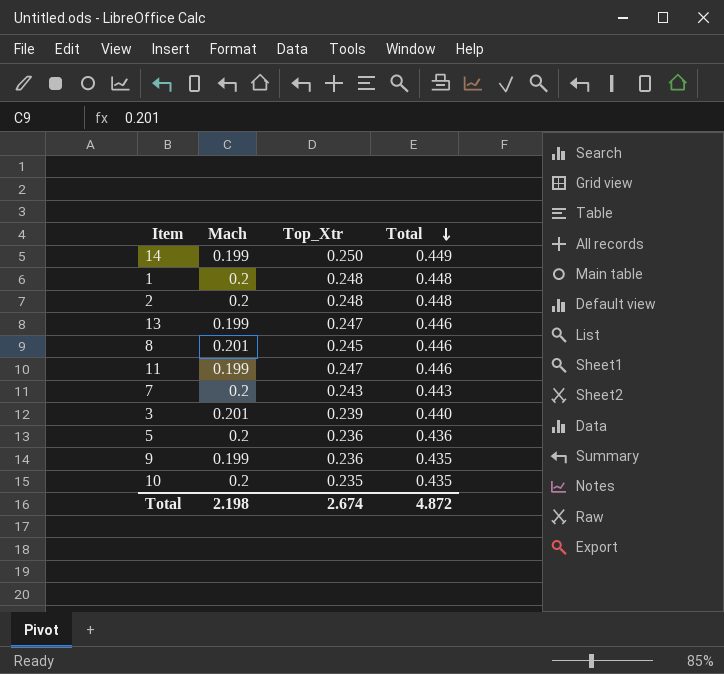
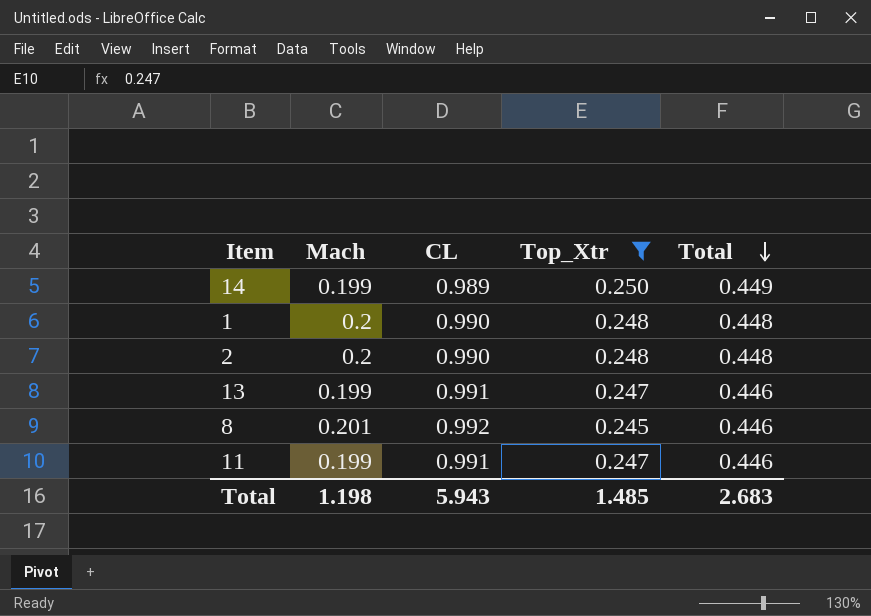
filter: none -> Top_Xtr >= 0.245
column CL | position: none -> 3
Total | Mach: 2.198 -> 1.198
Total | Top_Xtr: 2.674 -> 1.485
Total | Total: 4.872 -> 2.683

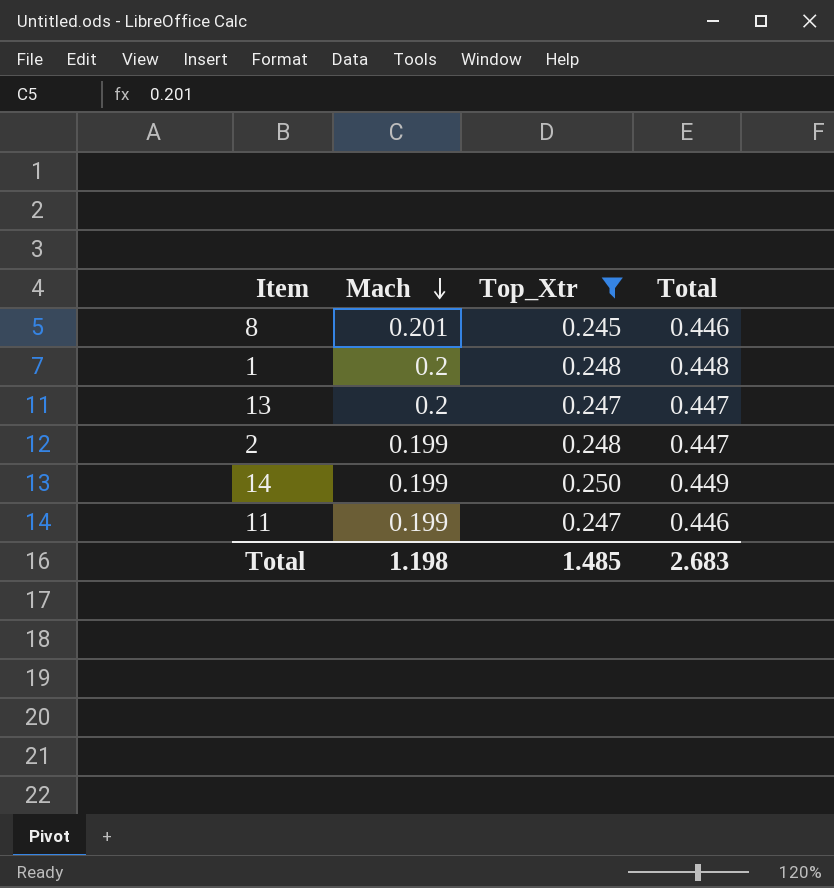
row order: Total descending -> Mach descending
column CL | position: 3 -> none
13 | Mach: 0.199 -> 0.2
13 | Total: 0.446 -> 0.447
2 | Mach: 0.2 -> 0.199
2 | Total: 0.448 -> 0.447

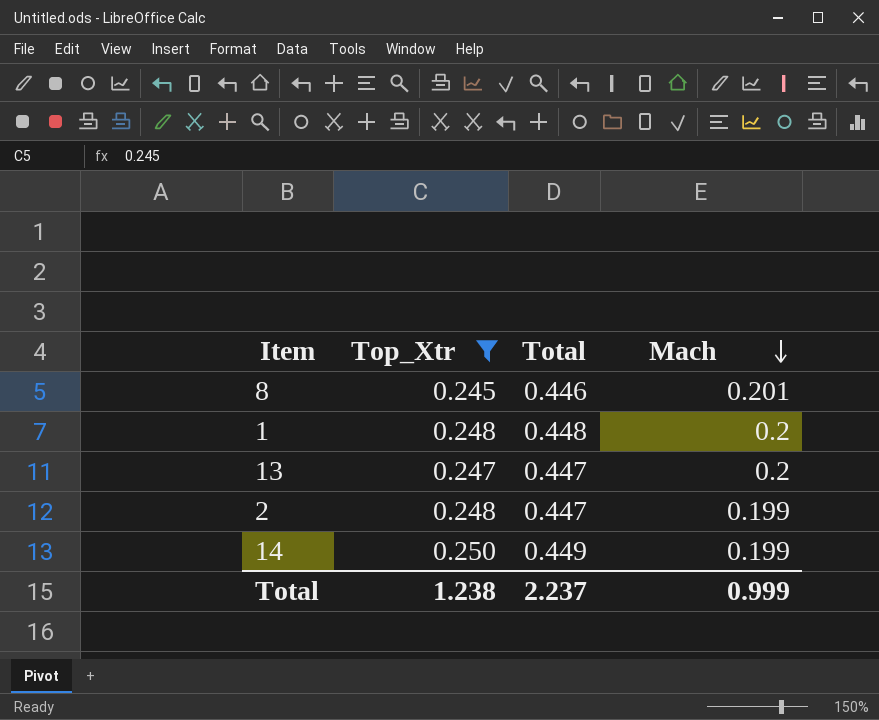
column Mach | position: 2 -> 4
row 11: 0.199 | 0.247 | 0.446 -> none
Total | Top_Xtr: 1.485 -> 1.238
Total | Total: 2.683 -> 2.237
Total | Mach: 1.198 -> 0.999

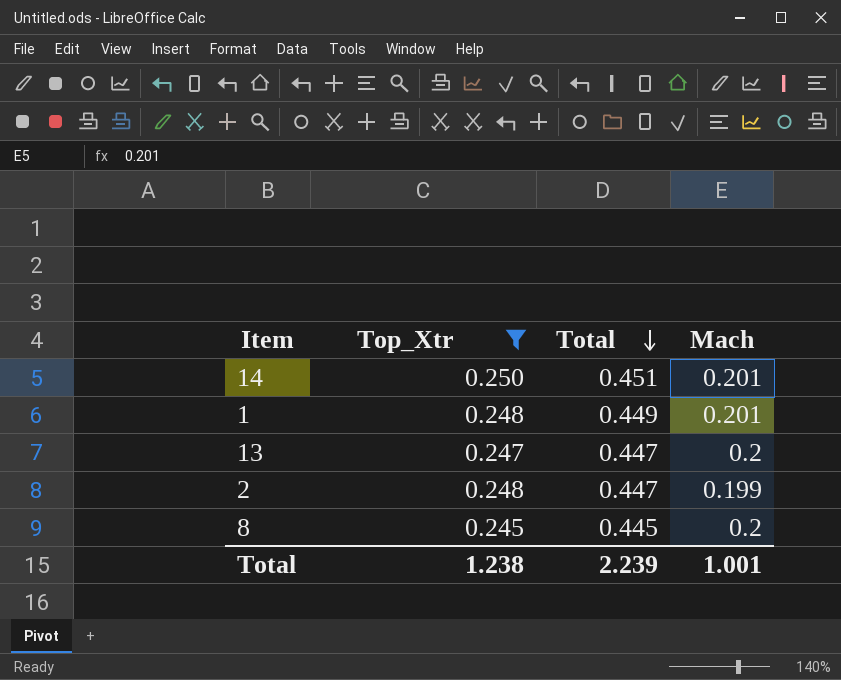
row order: Mach descending -> Total descending
14 | Total: 0.449 -> 0.451
14 | Mach: 0.199 -> 0.201
1 | Total: 0.448 -> 0.449
1 | Mach: 0.2 -> 0.201
8 | Total: 0.446 -> 0.445
8 | Mach: 0.201 -> 0.2
Total | Total: 2.237 -> 2.239
Total | Mach: 0.999 -> 1.001

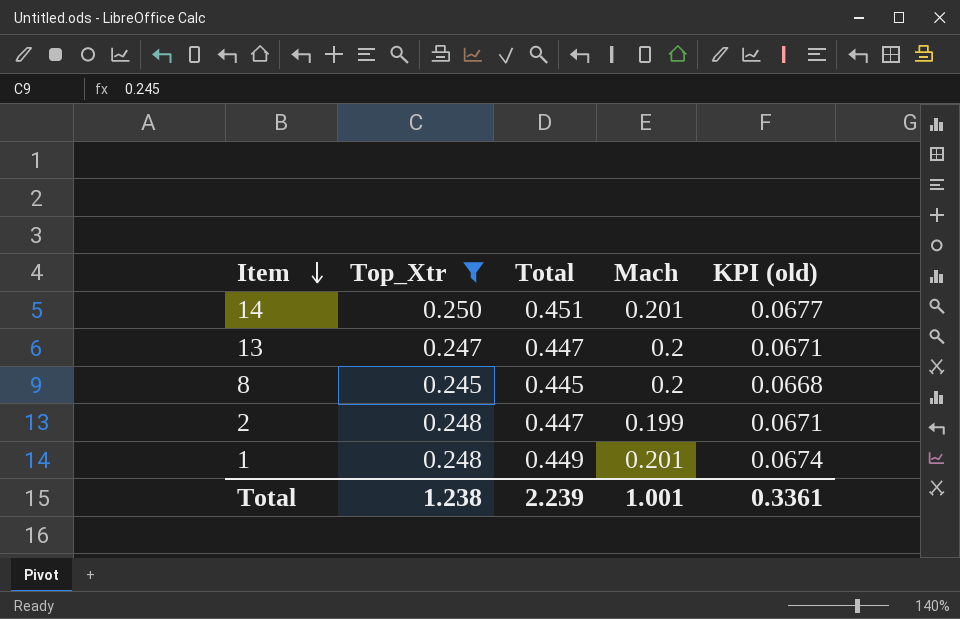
row order: Total descending -> Item descending
column KPI (old) | formula: none -> [Total] * 0.15

